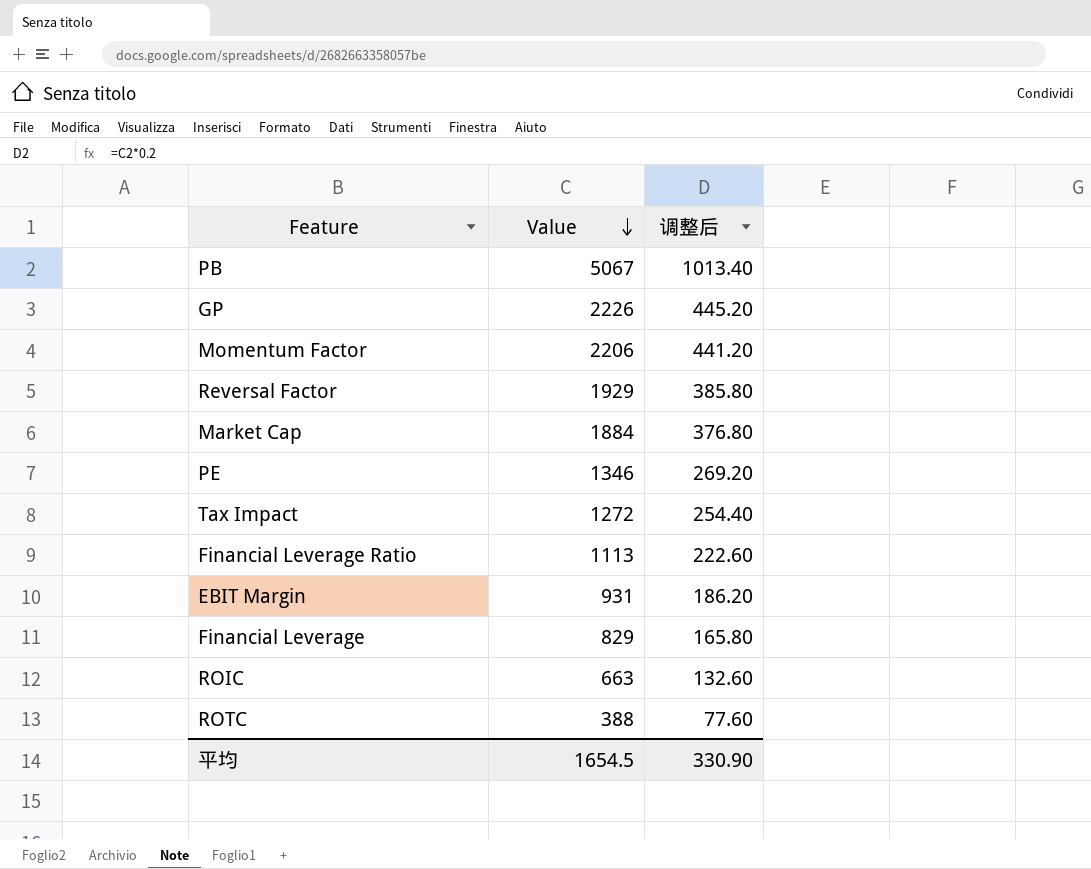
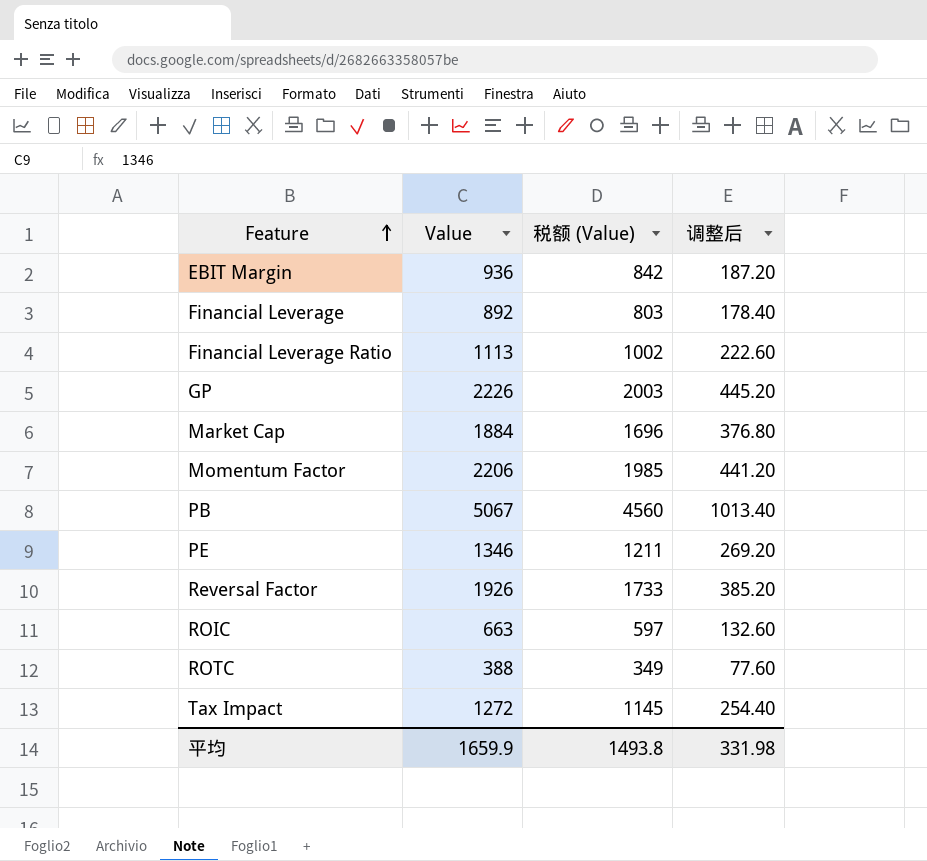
row order: Value descending -> Feature ascending
column 税额 (Value) | formula: none -> [Value] * 0.9
EBIT Margin | Value: 931 -> 936
EBIT Margin | 调整后: 186.20 -> 187.20
Financial Leverage | Value: 829 -> 892
Financial Leverage | 调整后: 165.80 -> 178.40
Reversal Factor | Value: 1929 -> 1926
Reversal Factor | 调整后: 385.80 -> 385.20
平均 | Value: 1654.5 -> 1659.9
平均 | 调整后: 330.90 -> 331.98

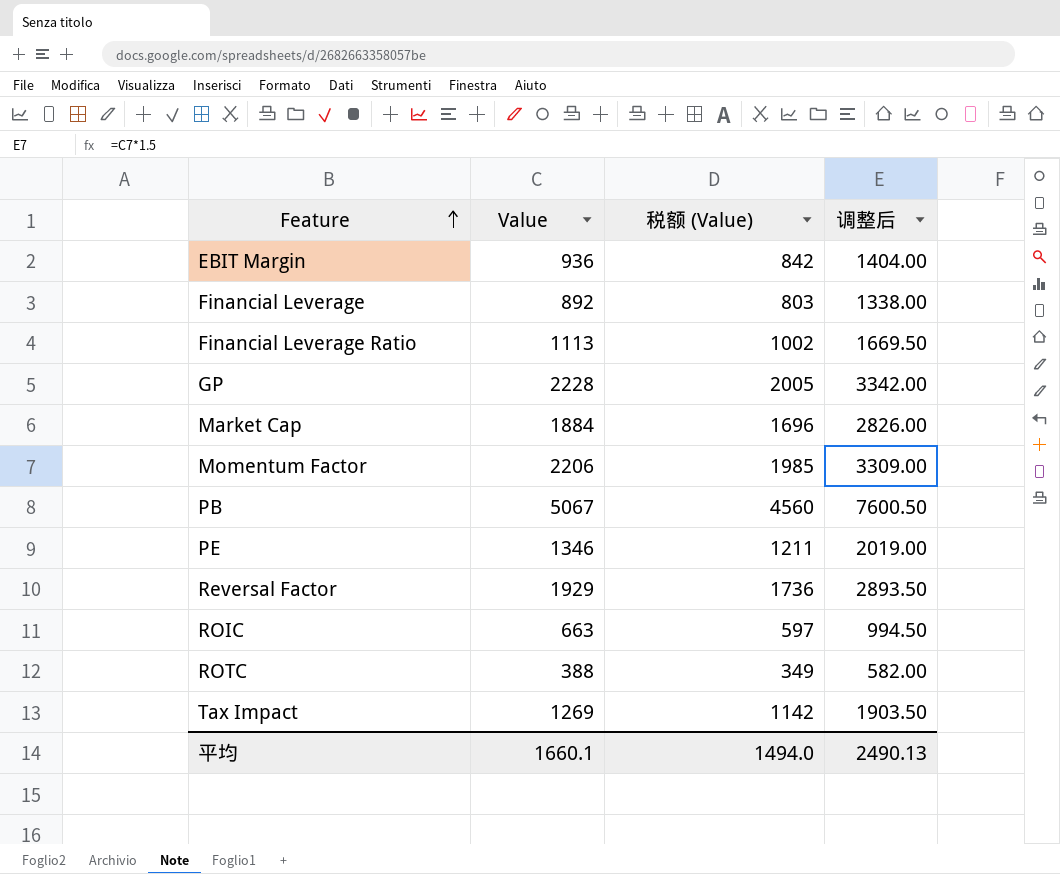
column 调整后 | formula: [Value] * 0.2 -> [Value] * 1.5
GP | Value: 2226 -> 2228
GP | 税额 (Value): 2003 -> 2005
Reversal Factor | Value: 1926 -> 1929
Reversal Factor | 税额 (Value): 1733 -> 1736
Tax Impact | Value: 1272 -> 1269
Tax Impact | 税额 (Value): 1145 -> 1142
平均 | Value: 1659.9 -> 1660.1
平均 | 税额 (Value): 1493.8 -> 1494.0
平均 | 调整后: 331.98 -> 2490.13

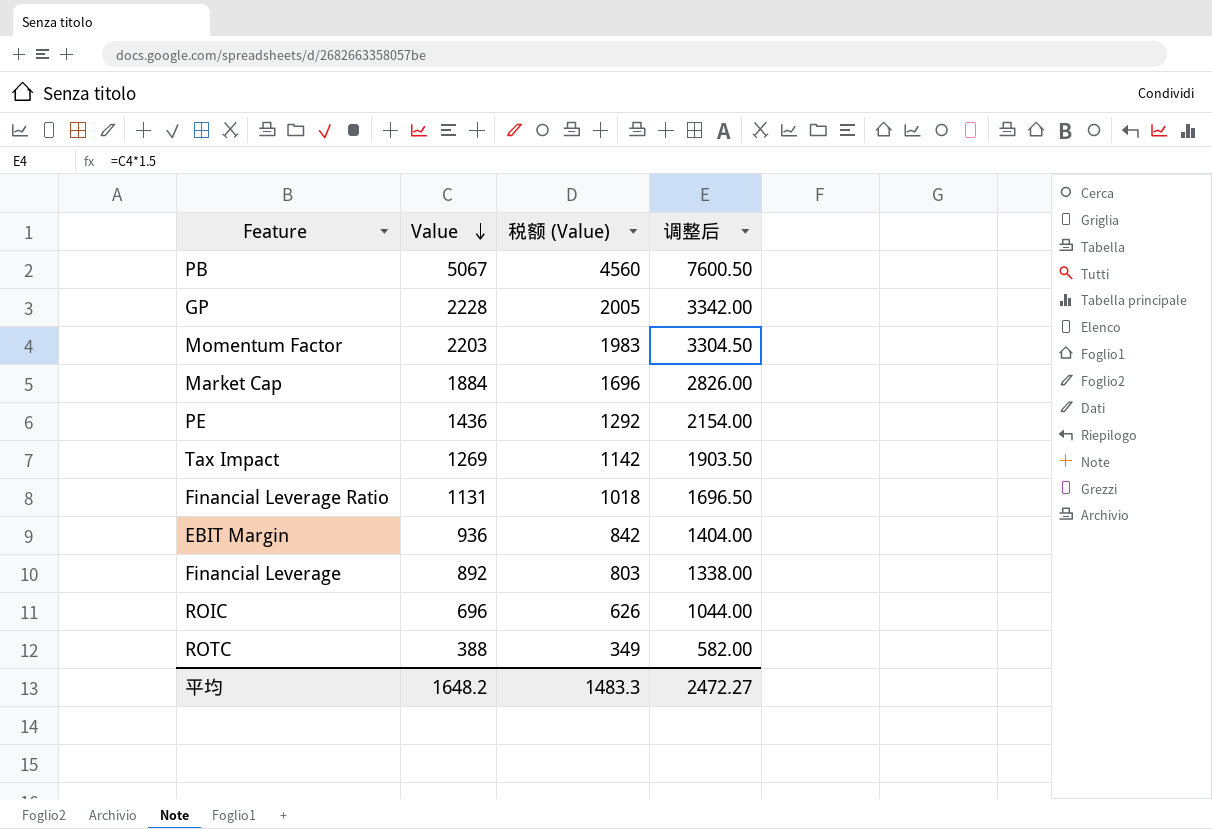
row order: Feature ascending -> Value descending
row Reversal Factor: 1929 | 1736 | 2893.50 -> none
Momentum Factor | Value: 2206 -> 2203
Momentum Factor | 税额 (Value): 1985 -> 1983
Momentum Factor | 调整后: 3309.00 -> 3304.50
PE | Value: 1346 -> 1436
PE | 税额 (Value): 1211 -> 1292
PE | 调整后: 2019.00 -> 2154.00
Financial Leverage Ratio | Value: 1113 -> 1131
Financial Leverage Ratio | 税额 (Value): 1002 -> 1018
Financial Leverage Ratio | 调整后: 1669.50 -> 1696.50
ROIC | Value: 663 -> 696
ROIC | 税额 (Value): 597 -> 626
ROIC | 调整后: 994.50 -> 1044.00
平均 | Value: 1660.1 -> 1648.2
平均 | 税额 (Value): 1494.0 -> 1483.3
平均 | 调整后: 2490.13 -> 2472.27

